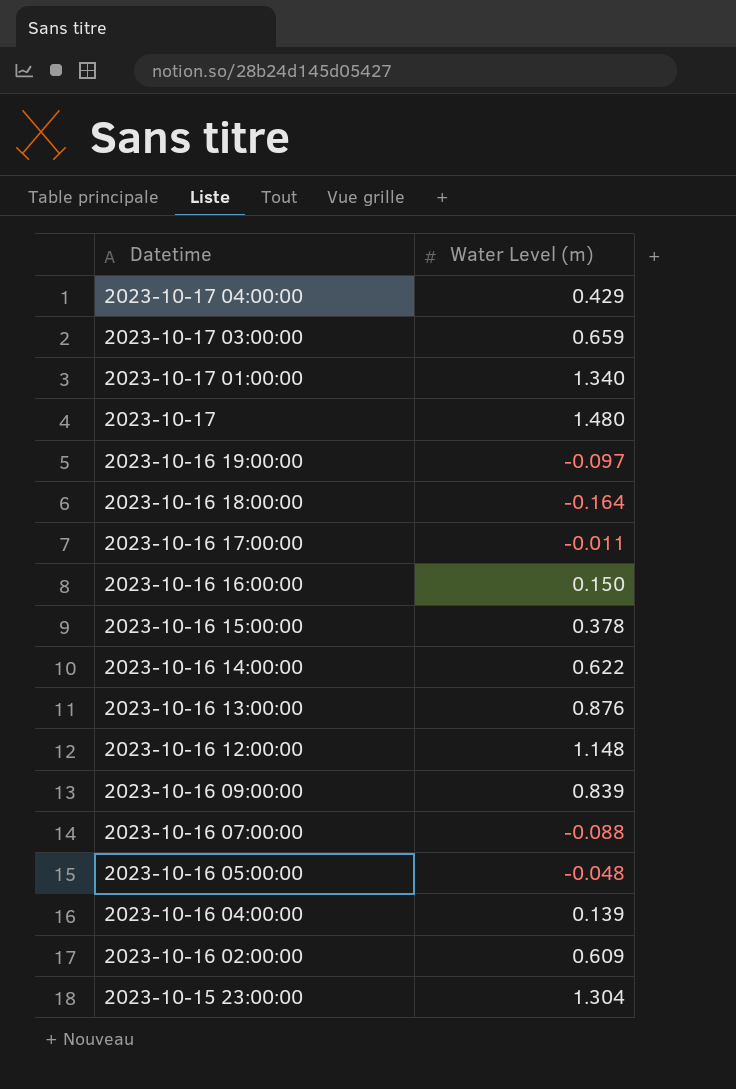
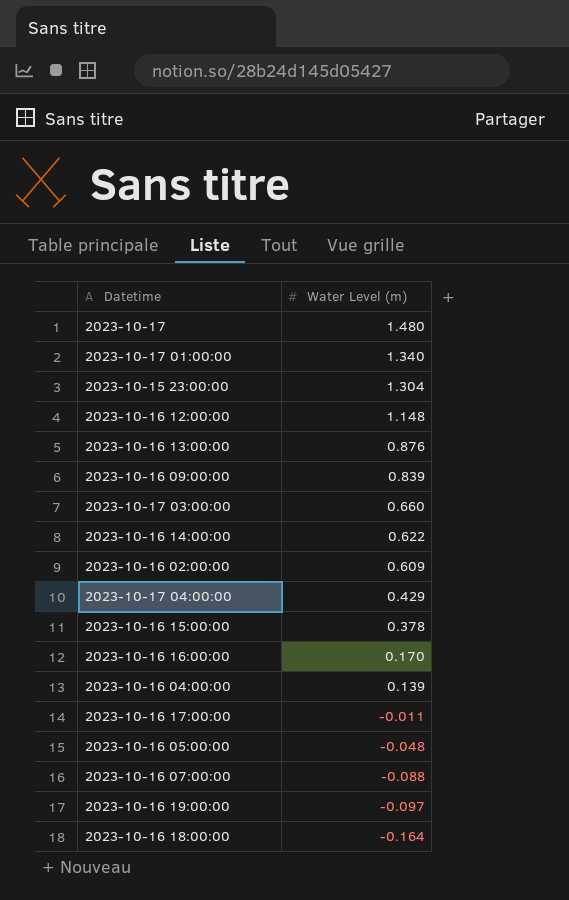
row order: Datetime descending -> Water Level (m) descending
2023-10-17 03:00:00 | Water Level (m): 0.659 -> 0.660
2023-10-16 16:00:00 | Water Level (m): 0.150 -> 0.170

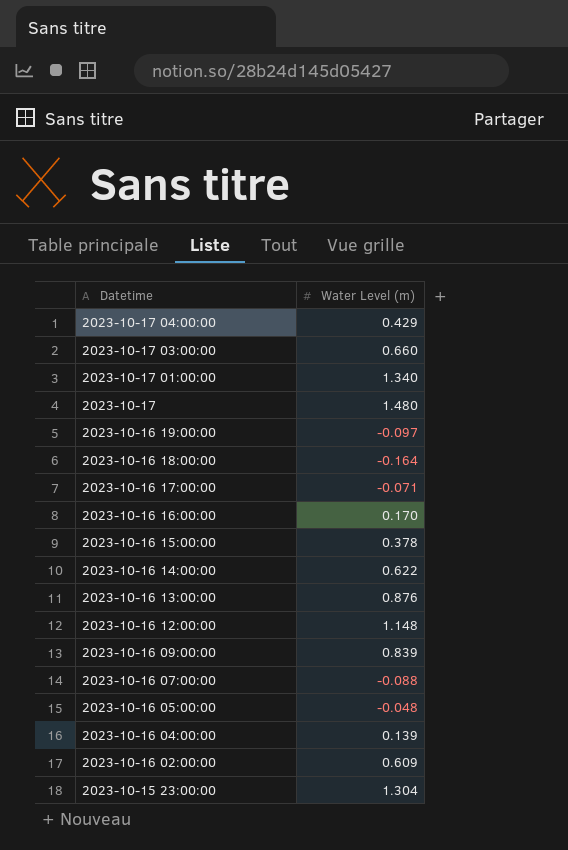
row order: Water Level (m) descending -> Datetime descending
2023-10-16 17:00:00 | Water Level (m): -0.011 -> -0.071

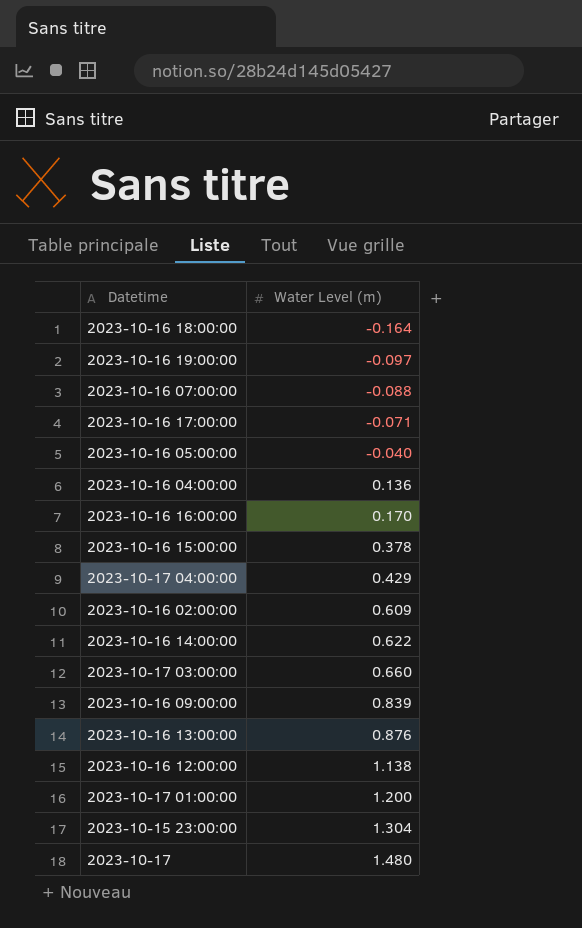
row order: Datetime descending -> Water Level (m) ascending
2023-10-16 05:00:00 | Water Level (m): -0.048 -> -0.040
2023-10-16 04:00:00 | Water Level (m): 0.139 -> 0.136
2023-10-16 12:00:00 | Water Level (m): 1.148 -> 1.138
2023-10-17 01:00:00 | Water Level (m): 1.340 -> 1.200

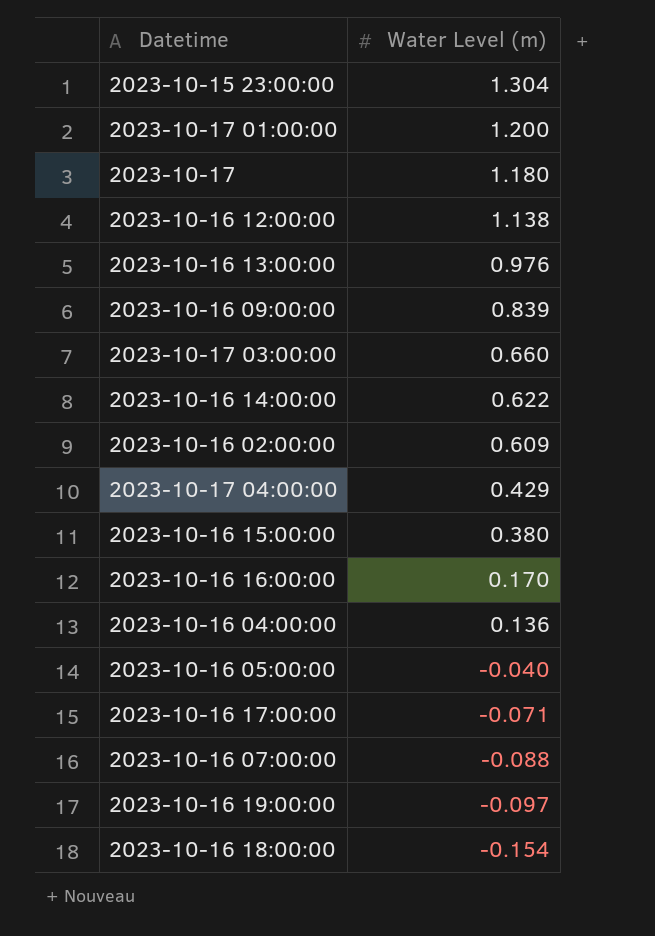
row order: Water Level (m) ascending -> Water Level (m) descending
2023-10-17 | Water Level (m): 1.480 -> 1.180
2023-10-16 13:00:00 | Water Level (m): 0.876 -> 0.976
2023-10-16 15:00:00 | Water Level (m): 0.378 -> 0.380
2023-10-16 18:00:00 | Water Level (m): -0.164 -> -0.154

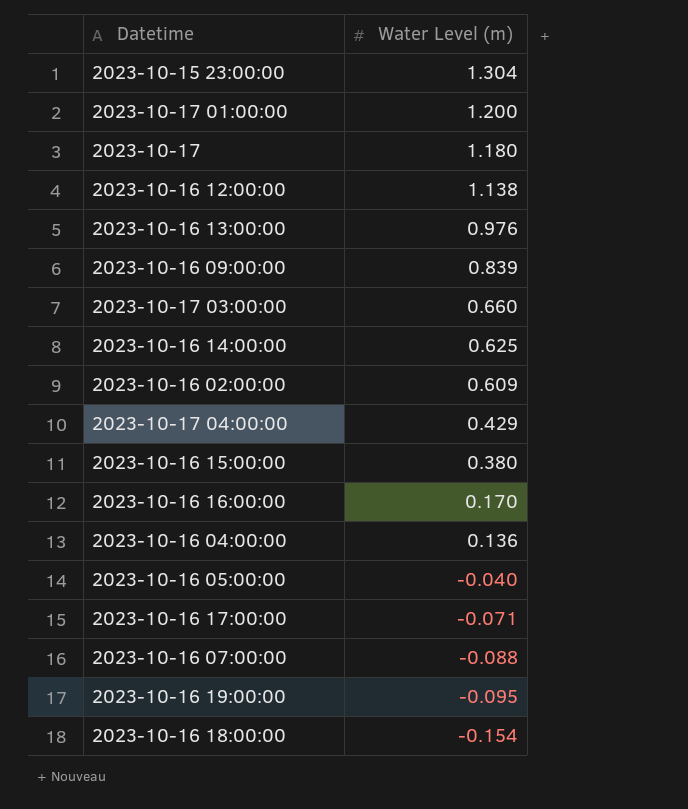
2023-10-16 14:00:00 | Water Level (m): 0.622 -> 0.625
2023-10-16 19:00:00 | Water Level (m): -0.097 -> -0.095

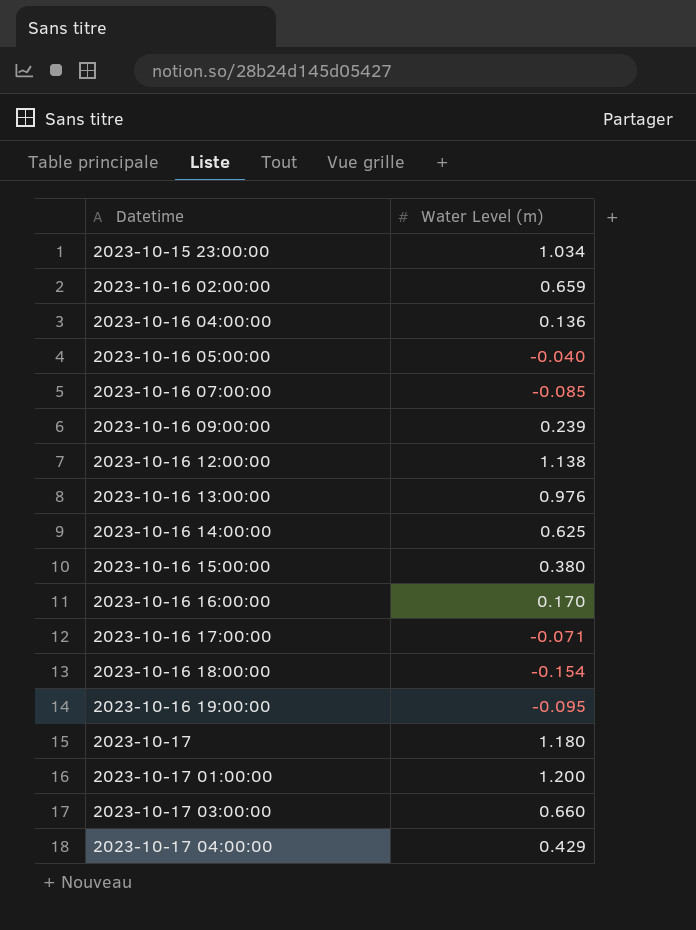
row order: Water Level (m) descending -> Datetime ascending
2023-10-15 23:00:00 | Water Level (m): 1.304 -> 1.034
2023-10-16 02:00:00 | Water Level (m): 0.609 -> 0.659
2023-10-16 07:00:00 | Water Level (m): -0.088 -> -0.085
2023-10-16 09:00:00 | Water Level (m): 0.839 -> 0.239

